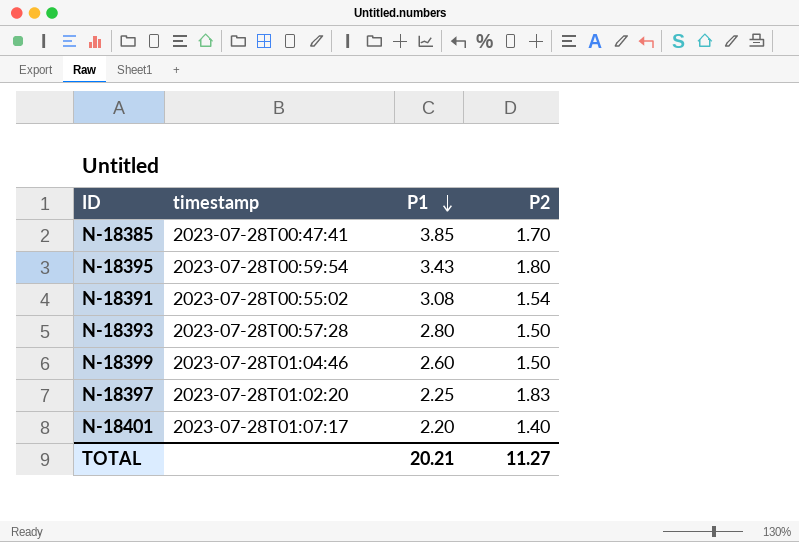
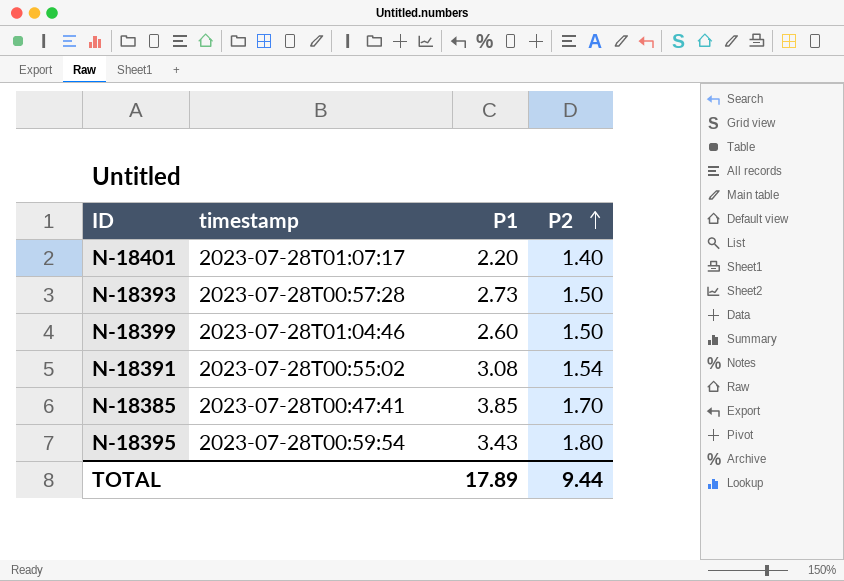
row order: P1 descending -> P2 ascending
row N-18397: 2023-07-28T01:02:20 | 2.25 | 1.83 -> none
N-18393 | P1: 2.80 -> 2.73
TOTAL | P1: 20.21 -> 17.89
TOTAL | P2: 11.27 -> 9.44

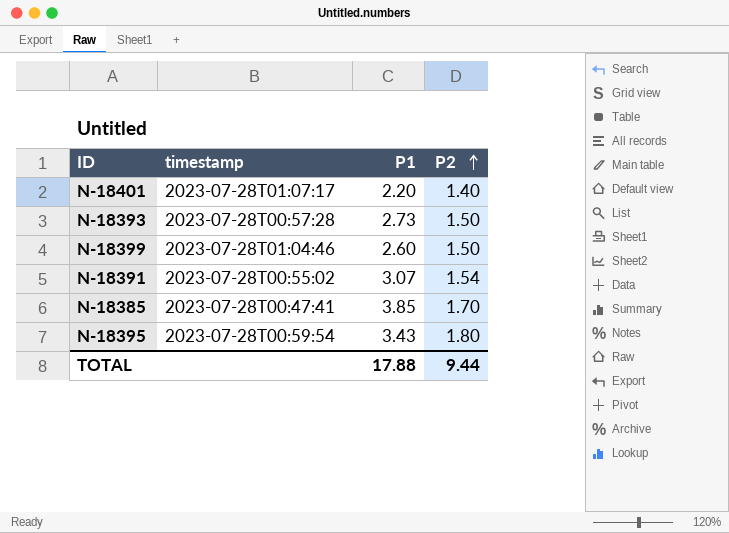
N-18391 | P1: 3.08 -> 3.07
TOTAL | P1: 17.89 -> 17.88

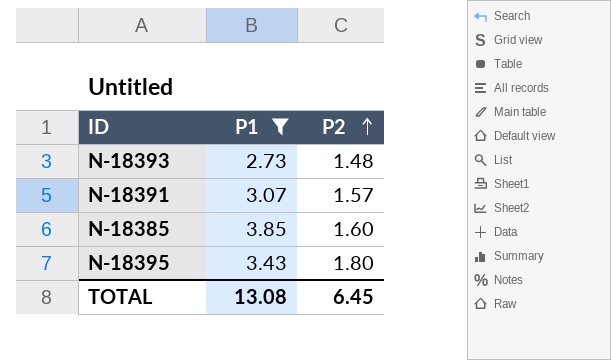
filter: none -> P1 >= 2.73
column timestamp | position: 2 -> none
N-18393 | P2: 1.50 -> 1.48
N-18391 | P2: 1.54 -> 1.57
N-18385 | P2: 1.70 -> 1.60
TOTAL | P1: 17.88 -> 13.08
TOTAL | P2: 9.44 -> 6.45

